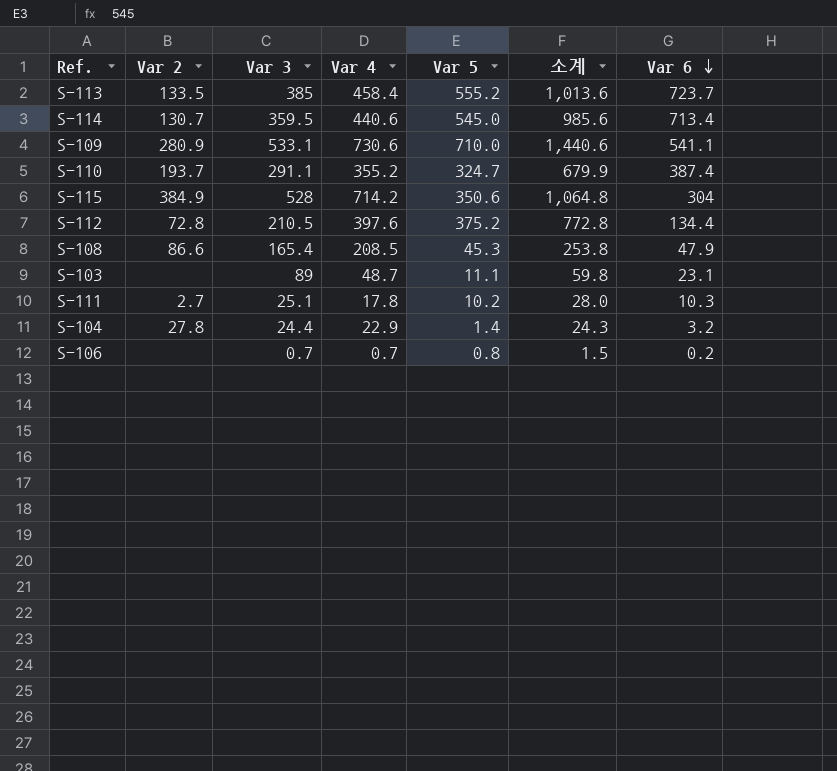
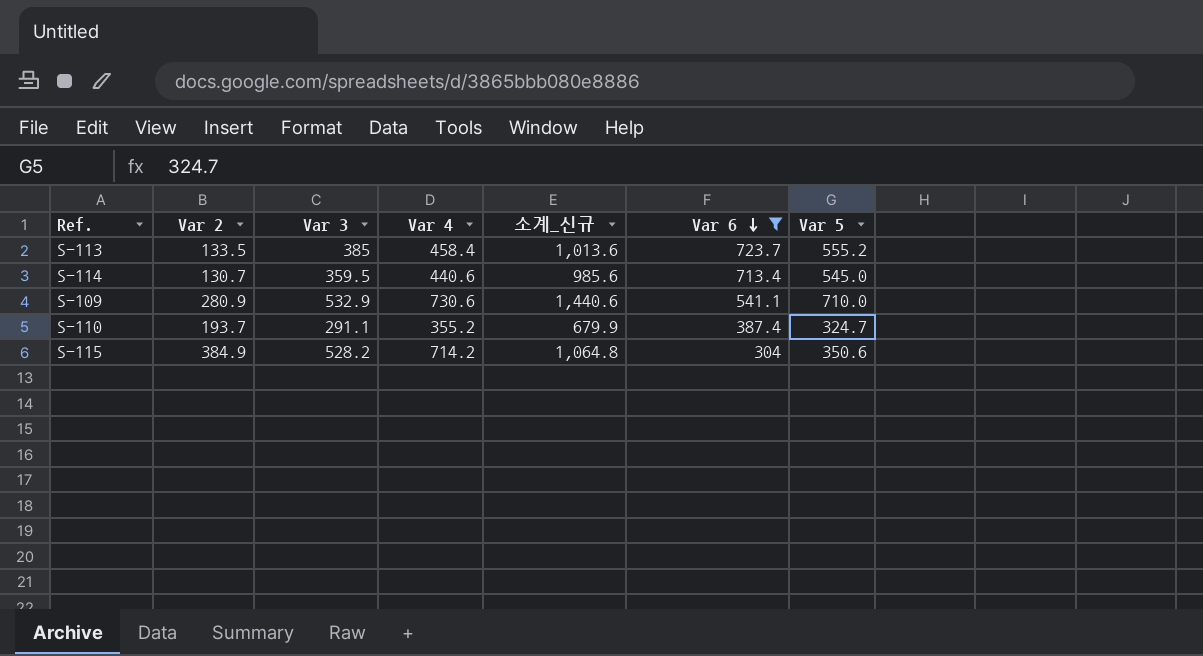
filter: none -> Var 6 >= 304
column name: 소계 -> 소계_신규
column Var 5 | position: 5 -> 7
S-109 | Var 3: 533.1 -> 532.9
S-115 | Var 3: 528 -> 528.2

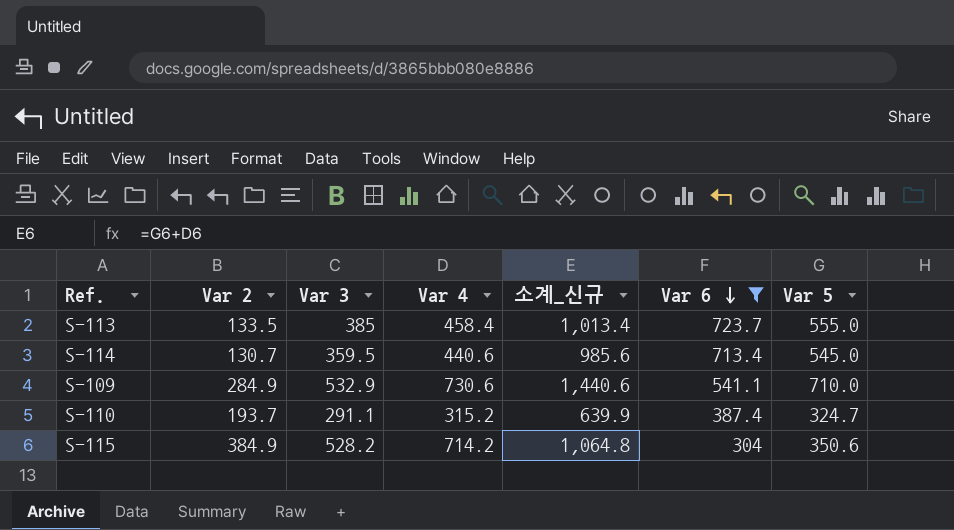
S-113 | 소계_신규: 1,013.6 -> 1,013.4
S-113 | Var 5: 555.2 -> 555.0
S-109 | Var 2: 280.9 -> 284.9
S-110 | Var 4: 355.2 -> 315.2
S-110 | 소계_신규: 679.9 -> 639.9

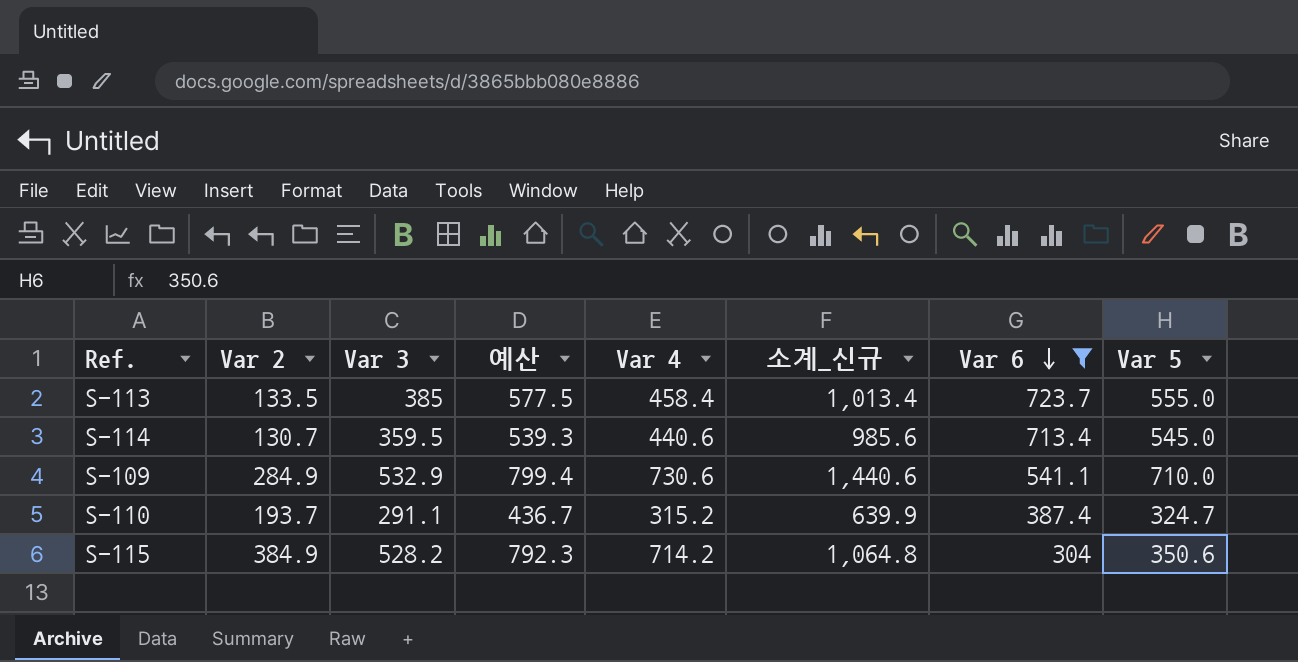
column 예산 | formula: none -> [Var 3] * 1.5

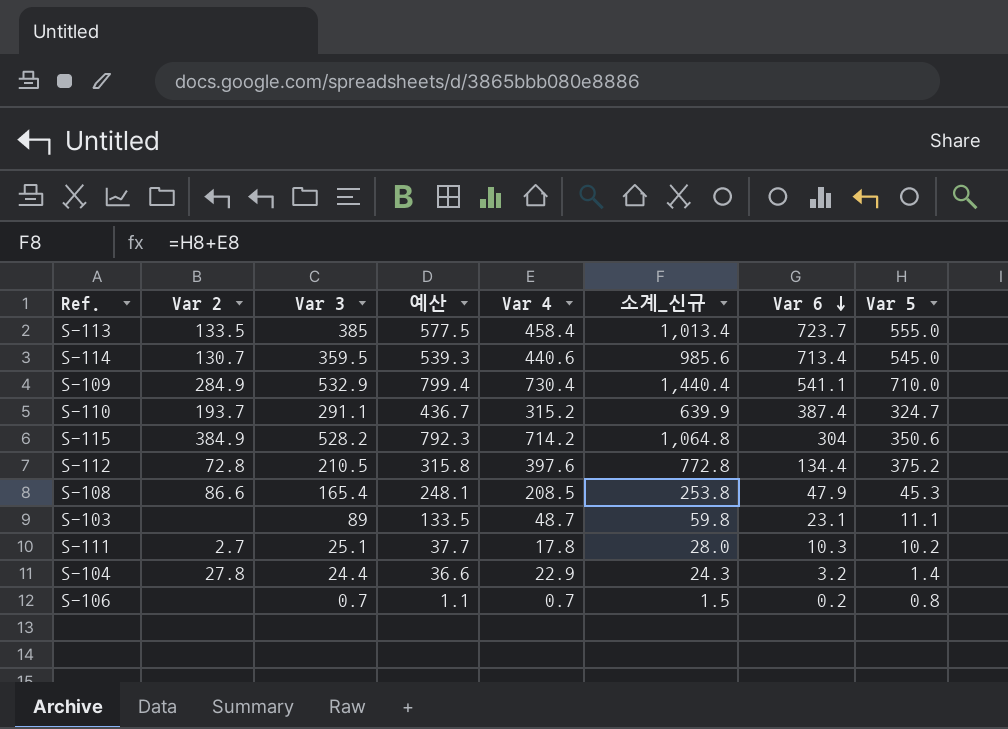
filter: Var 6 >= 304 -> none
S-109 | Var 4: 730.6 -> 730.4
S-109 | 소계_신규: 1,440.6 -> 1,440.4

